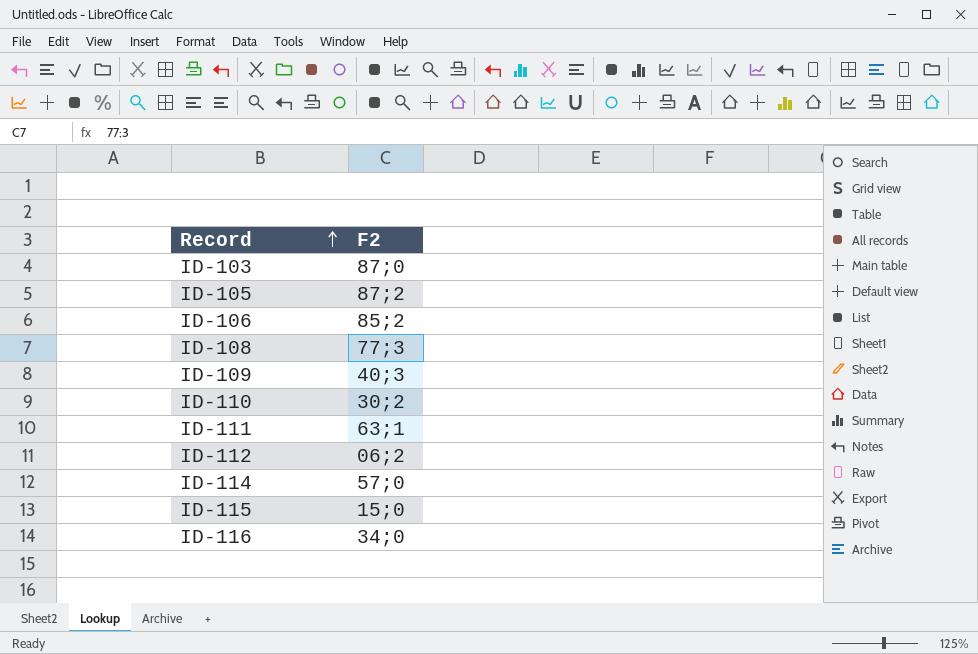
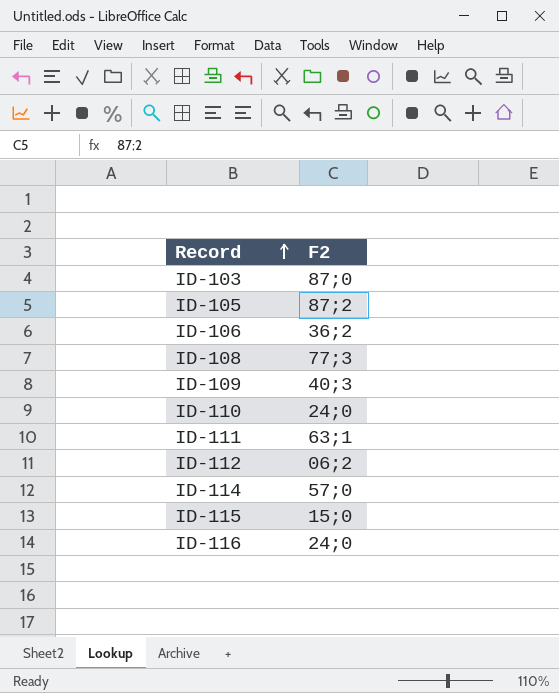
ID-106 | F2: 85;2 -> 36;2
ID-110 | F2: 30;2 -> 24;0
ID-116 | F2: 34;0 -> 24;0

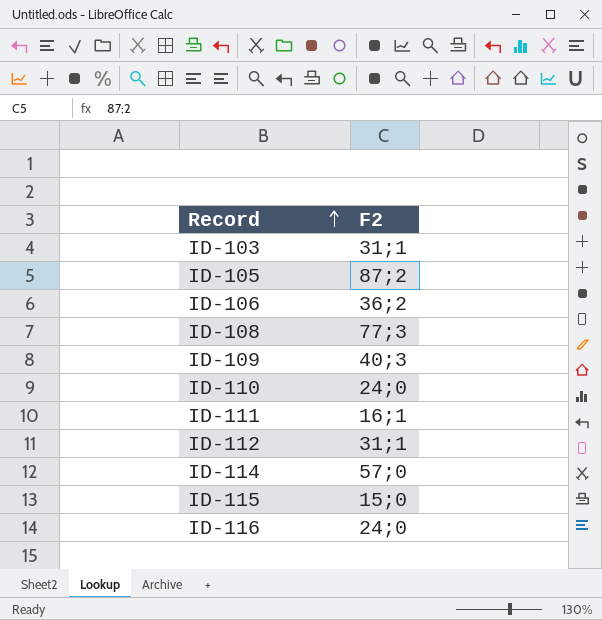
ID-103 | F2: 87;0 -> 31;1
ID-111 | F2: 63;1 -> 16;1
ID-112 | F2: 06;2 -> 31;1

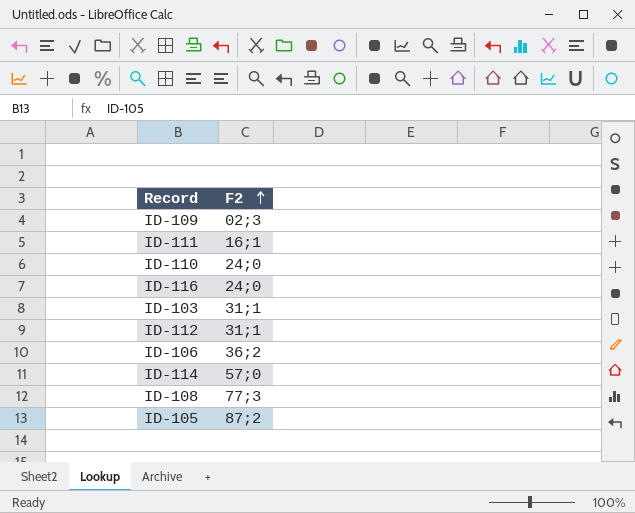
row order: Record ascending -> F2 ascending
row ID-115: 15;0 -> none
ID-109 | F2: 40;3 -> 02;3

